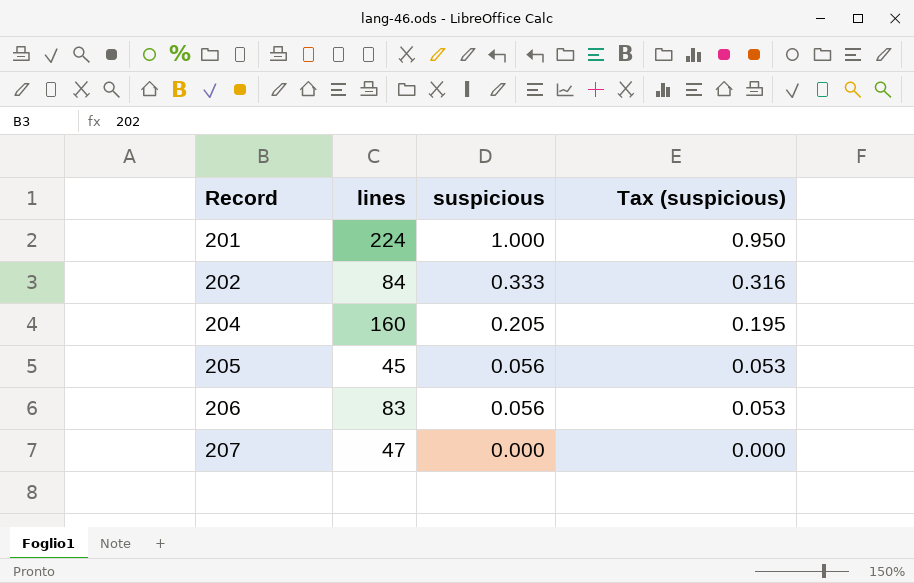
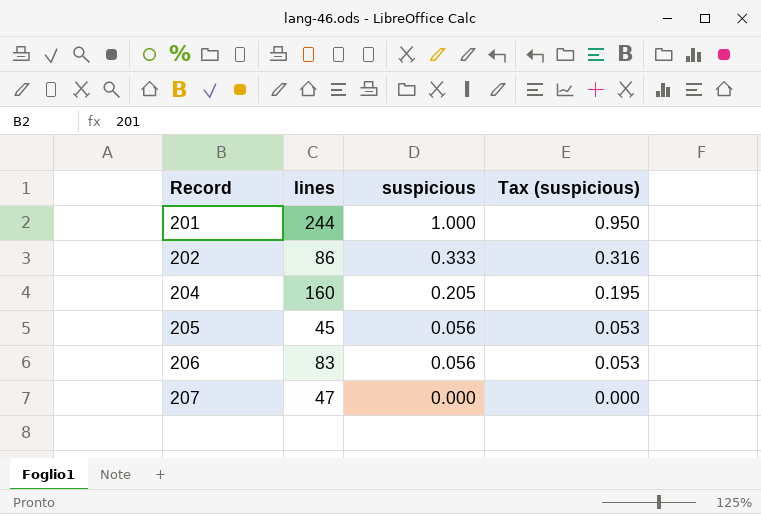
201 | lines: 224 -> 244
202 | lines: 84 -> 86

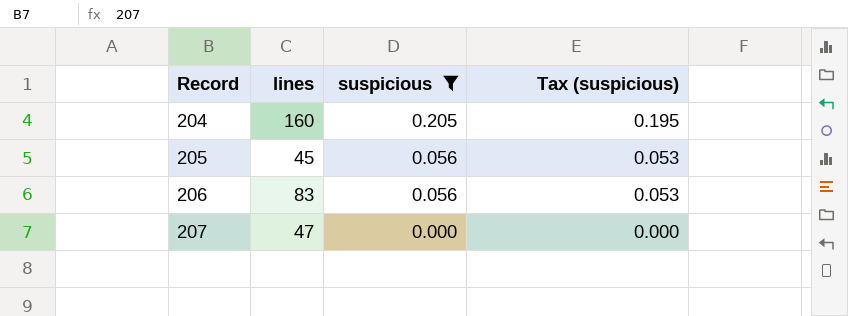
filter: none -> suspicious <= 0.205

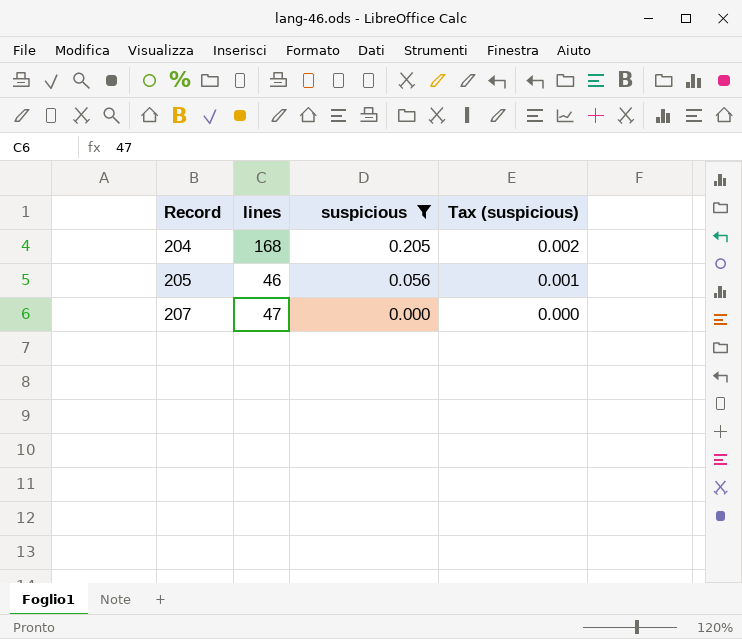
column Tax (suspicious) | formula: [suspicious] * 0.95 -> [suspicious] * 0.01
row 206: 83 | 0.056 | 0.053 -> none
204 | lines: 160 -> 168
205 | lines: 45 -> 46

